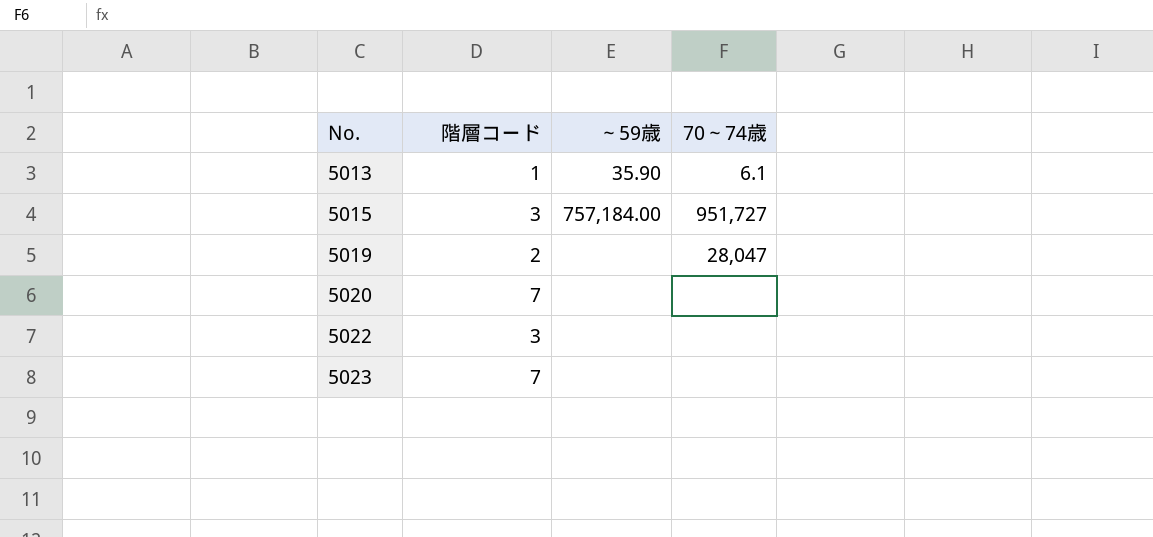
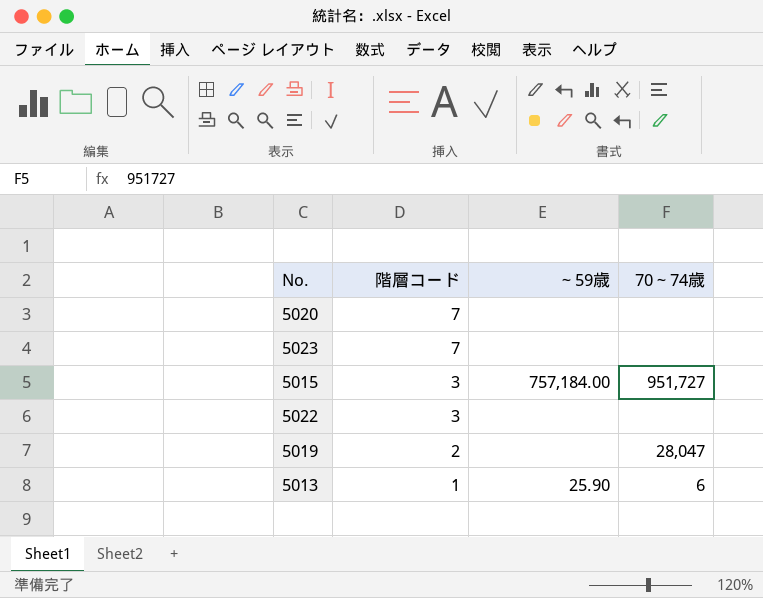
row order: No. ascending -> 階層コード descending
5013 | ～59歳: 35.90 -> 25.90
5013 | 70～74歳: 6.1 -> 6

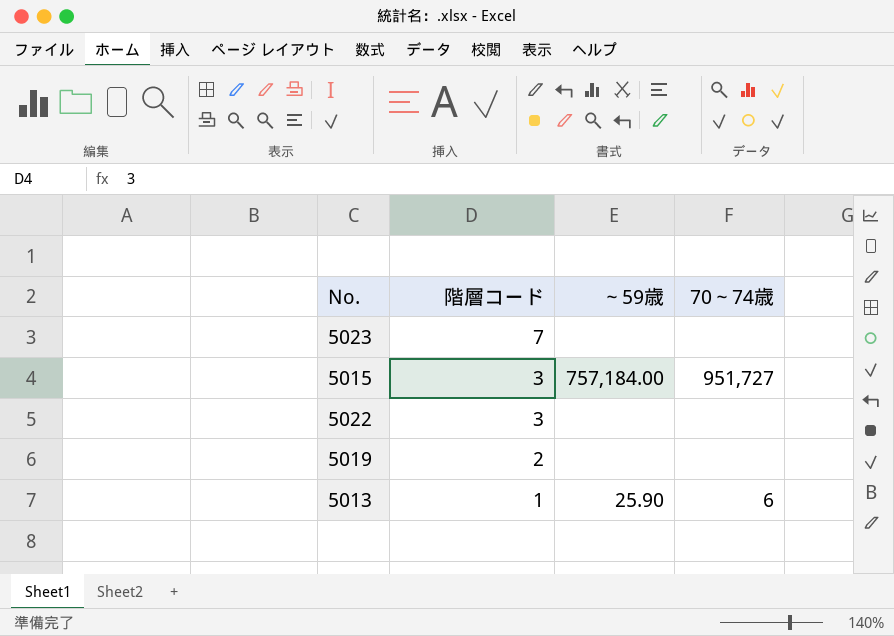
row 5020: 7 | none | none -> none
5019 | 70～74歳: 28,047 -> none

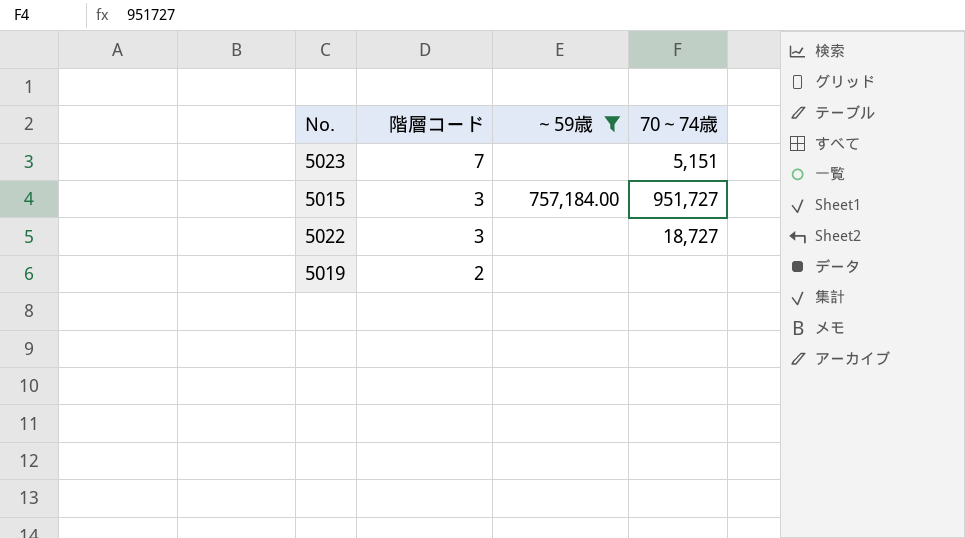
filter: none -> ～59歳 != 25.90
5023 | 70～74歳: none -> 5,151
5022 | 70～74歳: none -> 18,727

